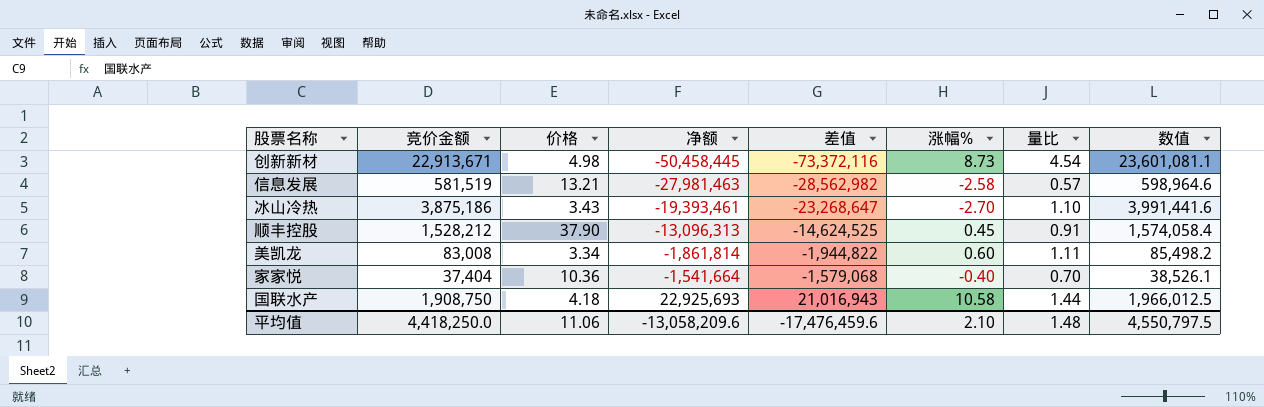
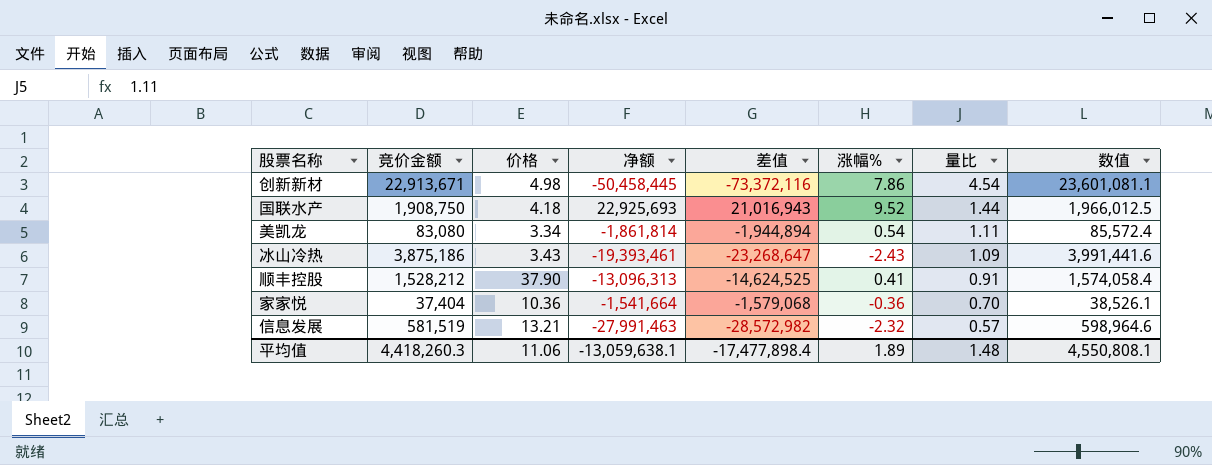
row order: 净额 ascending -> 量比 descending
创新新材 | 涨幅%: 8.73 -> 7.86
国联水产 | 涨幅%: 10.58 -> 9.52
美凯龙 | 竞价金额: 83,008 -> 83,080
美凯龙 | 差值: -1,944,822 -> -1,944,894
美凯龙 | 涨幅%: 0.60 -> 0.54
美凯龙 | 数值: 85,498.2 -> 85,572.4
冰山冷热 | 涨幅%: -2.70 -> -2.43
冰山冷热 | 量比: 1.10 -> 1.09
顺丰控股 | 涨幅%: 0.45 -> 0.41
家家悦 | 涨幅%: -0.40 -> -0.36
信息发展 | 净额: -27,981,463 -> -27,991,463
信息发展 | 差值: -28,562,982 -> -28,572,982
信息发展 | 涨幅%: -2.58 -> -2.32
平均值 | 竞价金额: 4,418,250.0 -> 4,418,260.3
平均值 | 净额: -13,058,209.6 -> -13,059,638.1
平均值 | 差值: -17,476,459.6 -> -17,477,898.4
平均值 | 涨幅%: 2.10 -> 1.89
平均值 | 数值: 4,550,797.5 -> 4,550,808.1

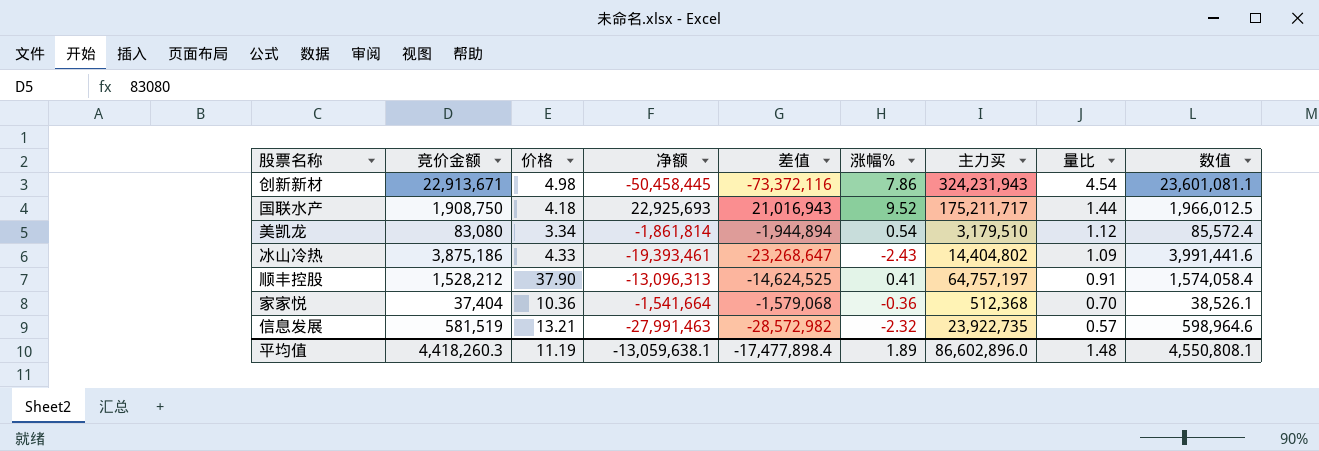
column 主力买 | position: none -> 7
美凯龙 | 量比: 1.11 -> 1.12
冰山冷热 | 价格: 3.43 -> 4.33
平均值 | 价格: 11.06 -> 11.19

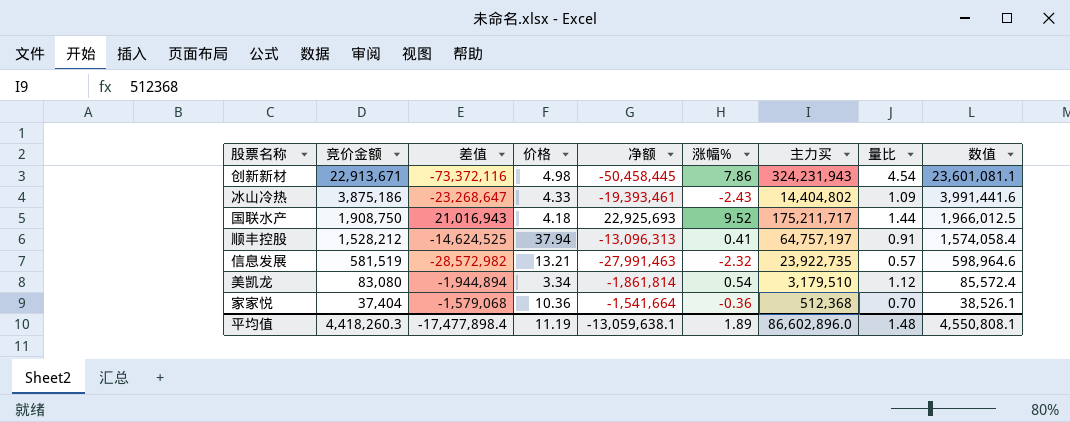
row order: 量比 descending -> 竞价金额 descending
column 差值 | position: 5 -> 3
顺丰控股 | 价格: 37.90 -> 37.94

